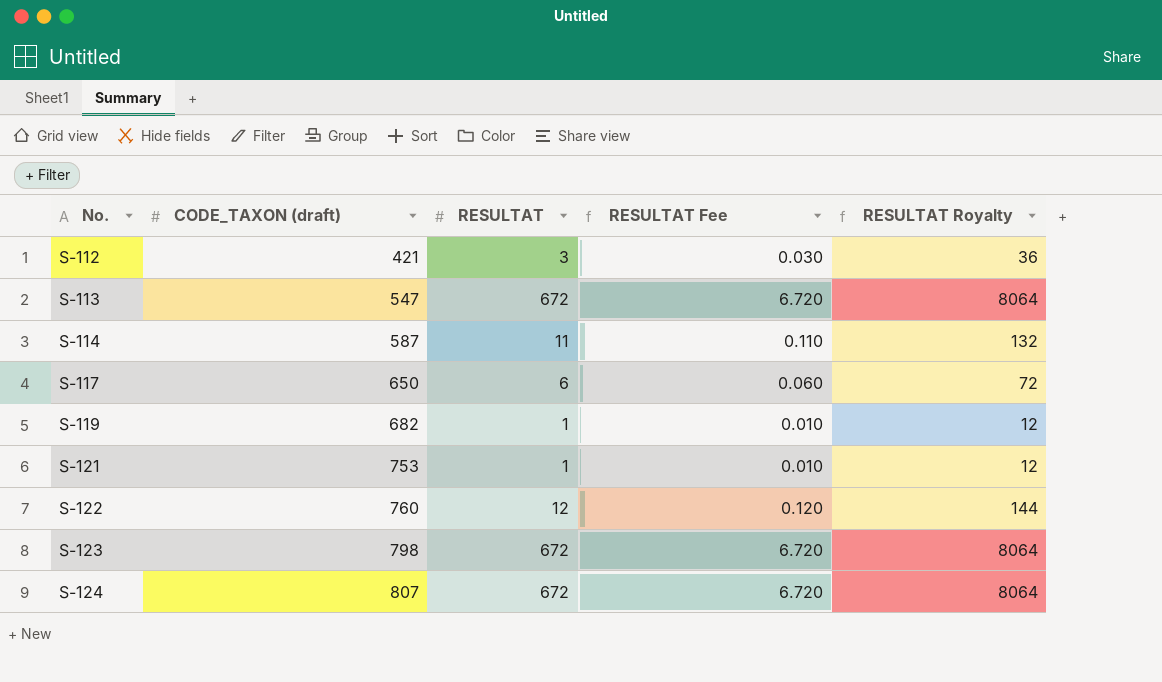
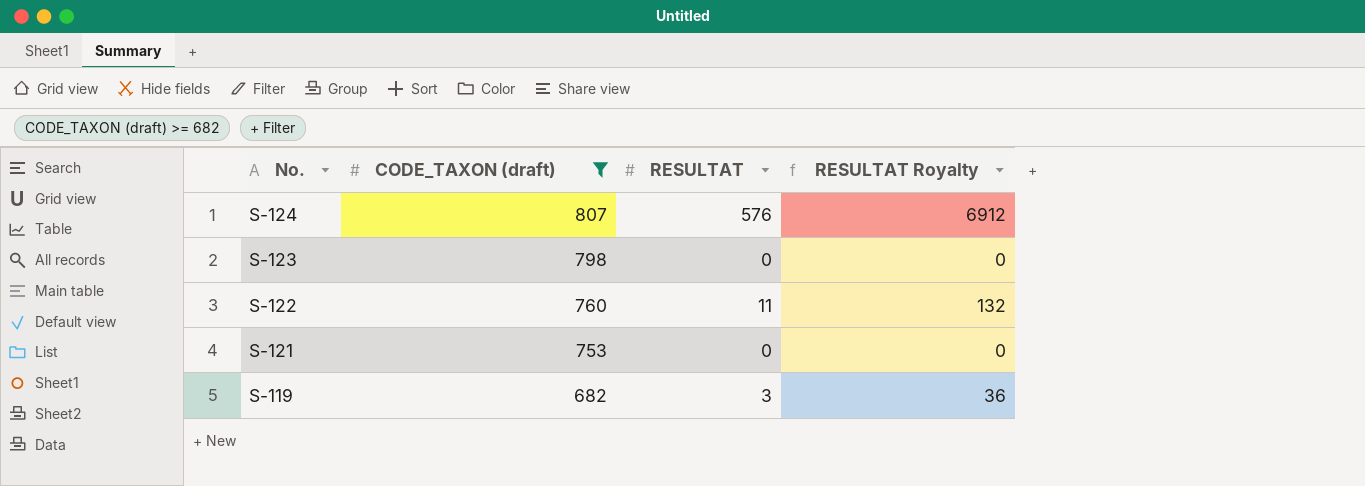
filter: none -> CODE_TAXON (draft) >= 682
row order: No. ascending -> No. descending
column RESULTAT Fee | formula: [RESULTAT] * 0.01 -> none
S-124 | RESULTAT: 672 -> 576
S-124 | RESULTAT Royalty: 8064 -> 6912
S-123 | RESULTAT: 672 -> 0
S-123 | RESULTAT Royalty: 8064 -> 0
S-122 | RESULTAT: 12 -> 11
S-122 | RESULTAT Royalty: 144 -> 132
S-121 | RESULTAT: 1 -> 0
S-121 | RESULTAT Royalty: 12 -> 0
S-119 | RESULTAT: 1 -> 3
S-119 | RESULTAT Royalty: 12 -> 36

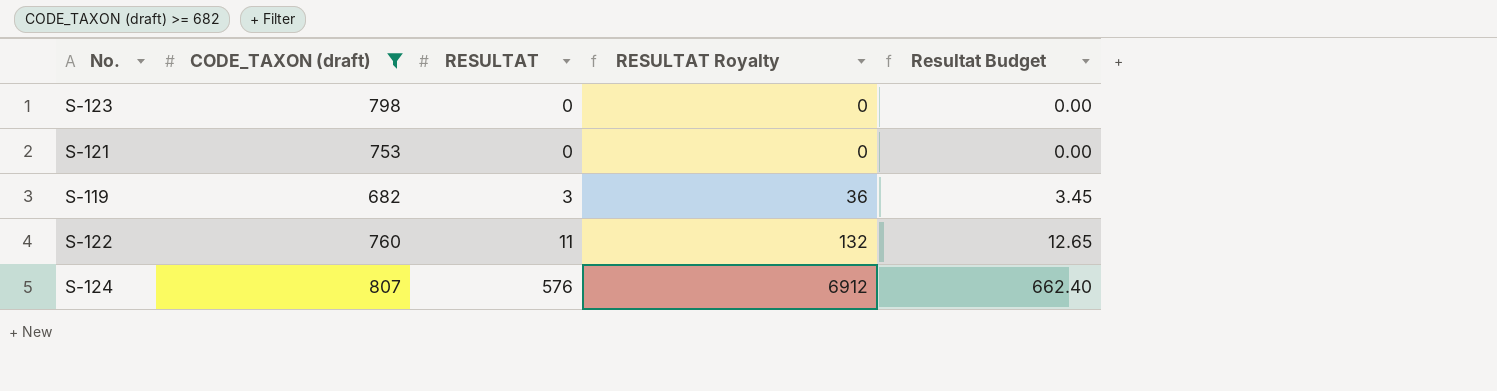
row order: No. descending -> RESULTAT ascending
column Resultat Budget | formula: none -> [RESULTAT] * 1.15

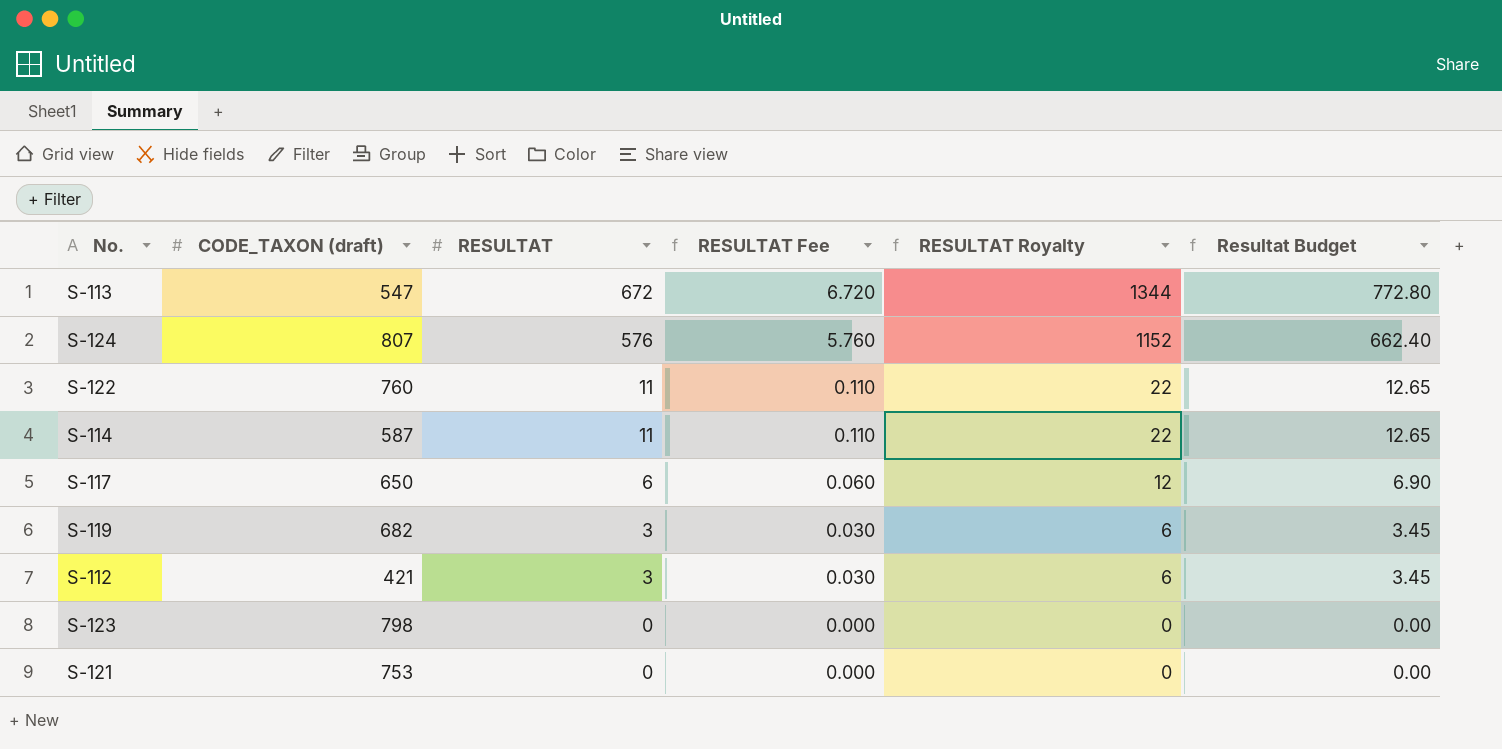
filter: CODE_TAXON (draft) >= 682 -> none
row order: RESULTAT ascending -> RESULTAT descending
column RESULTAT Fee | formula: none -> [RESULTAT] * 0.01
column RESULTAT Royalty | formula: [RESULTAT] * 12 -> [RESULTAT] * 2

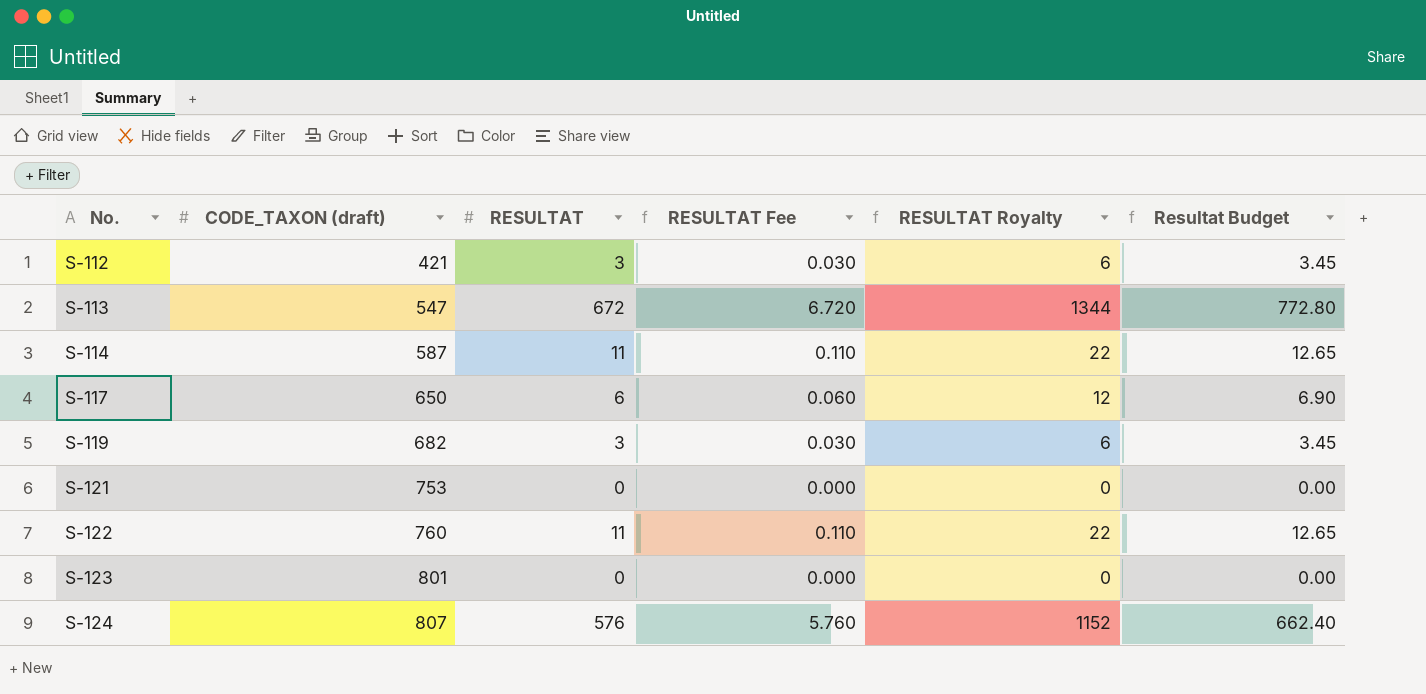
row order: RESULTAT descending -> No. ascending
S-123 | CODE_TAXON (draft): 798 -> 801

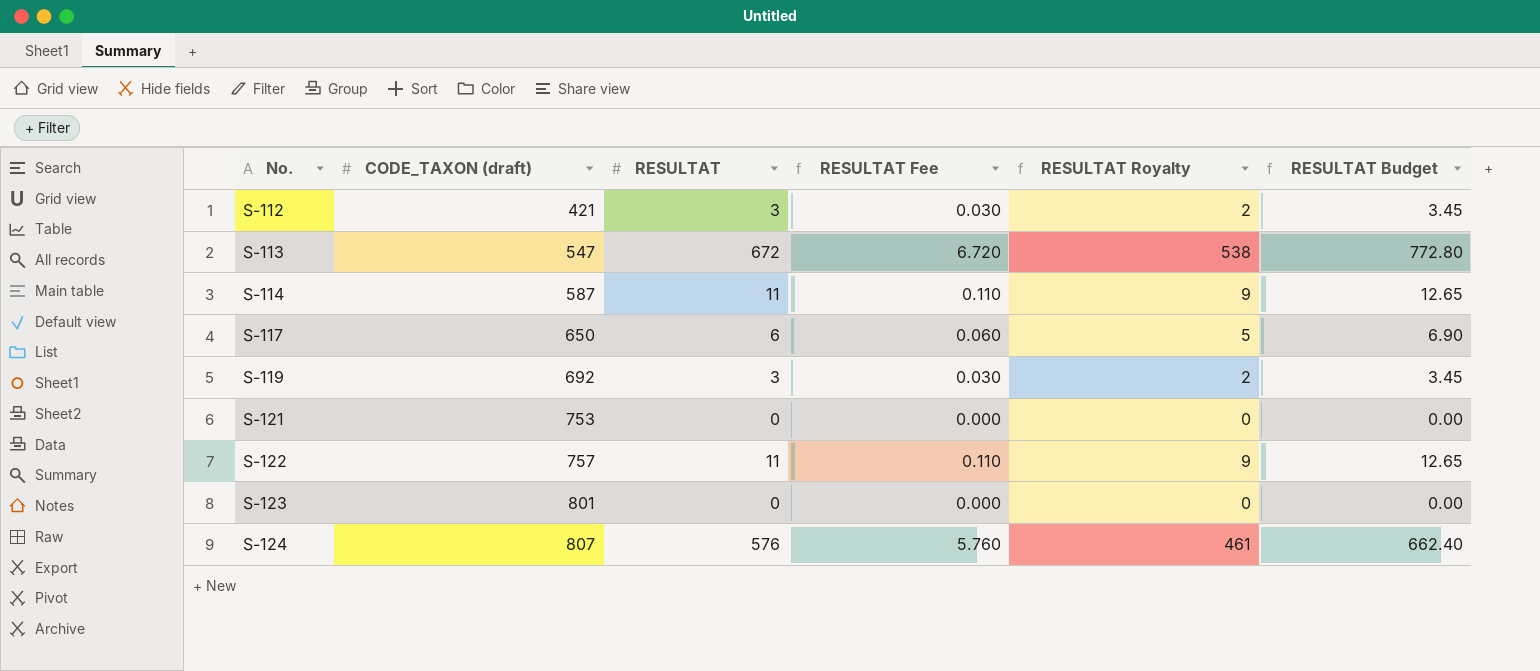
column RESULTAT Royalty | formula: [RESULTAT] * 2 -> [RESULTAT] * 0.8
column name: Resultat Budget -> RESULTAT Budget
S-119 | CODE_TAXON (draft): 682 -> 692
S-122 | CODE_TAXON (draft): 760 -> 757

